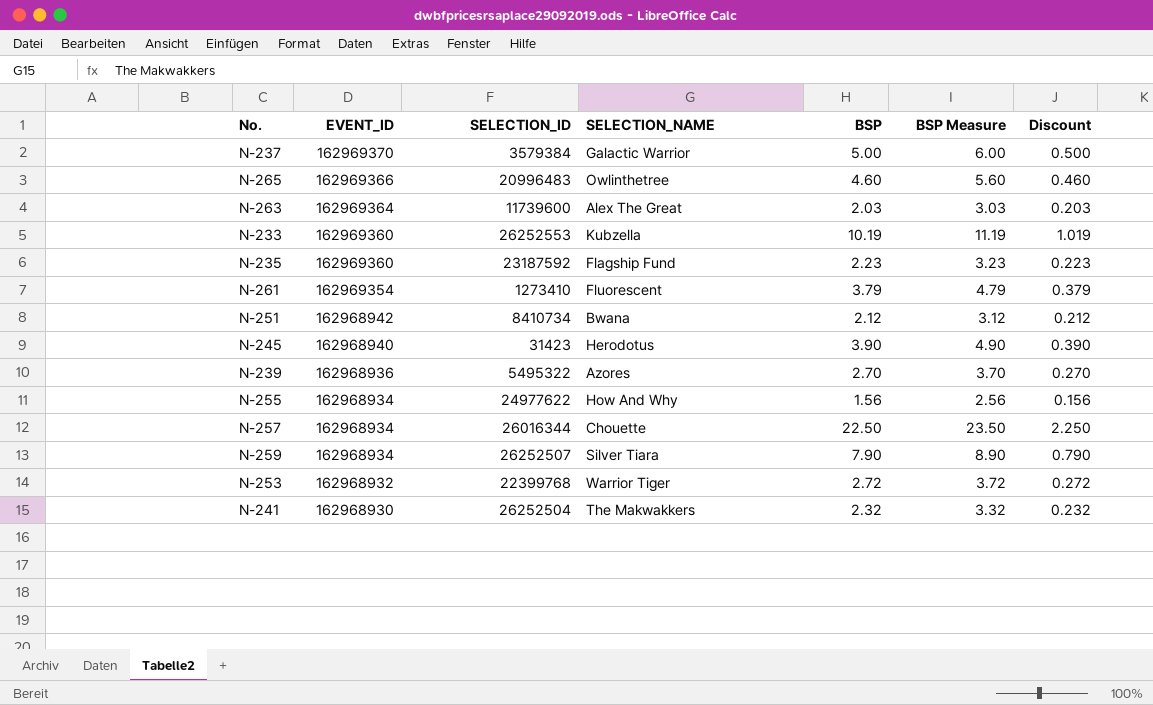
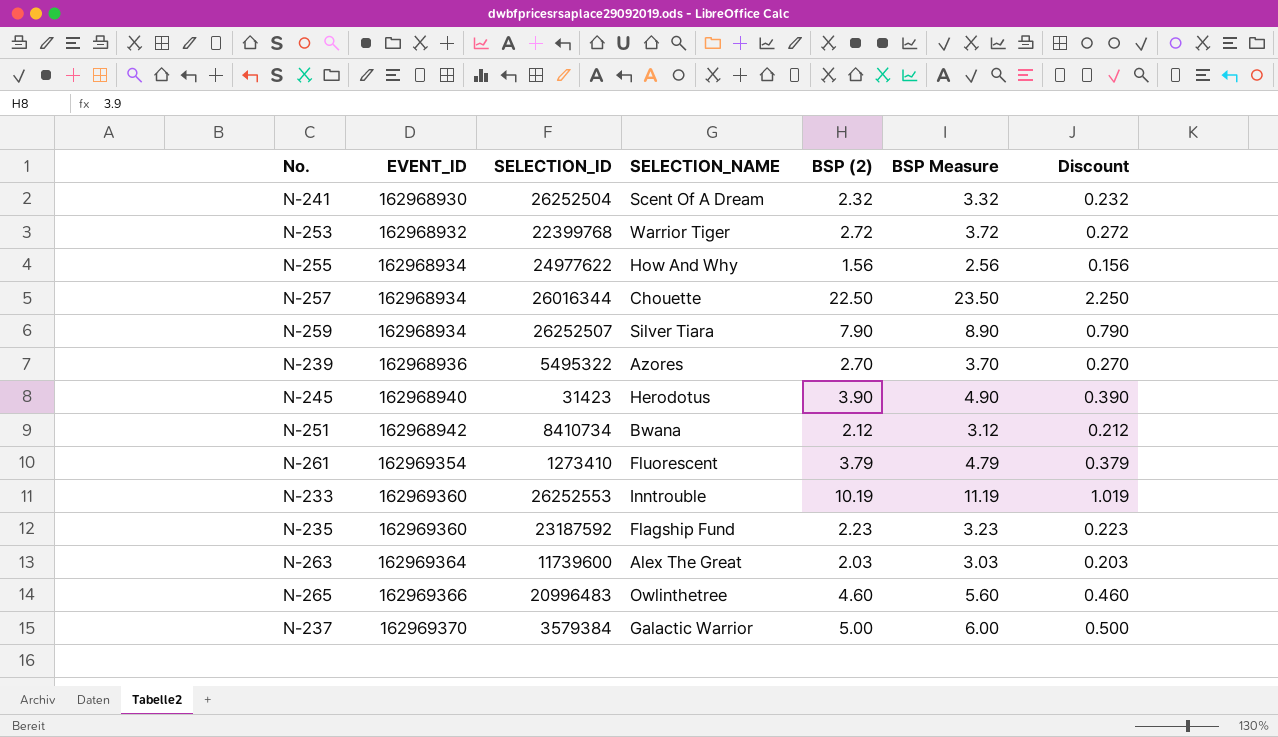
row order: EVENT_ID descending -> EVENT_ID ascending
column name: BSP -> BSP (2)
N-241 | SELECTION_NAME: The Makwakkers -> Scent Of A Dream
N-233 | SELECTION_NAME: Kubzella -> Inntrouble

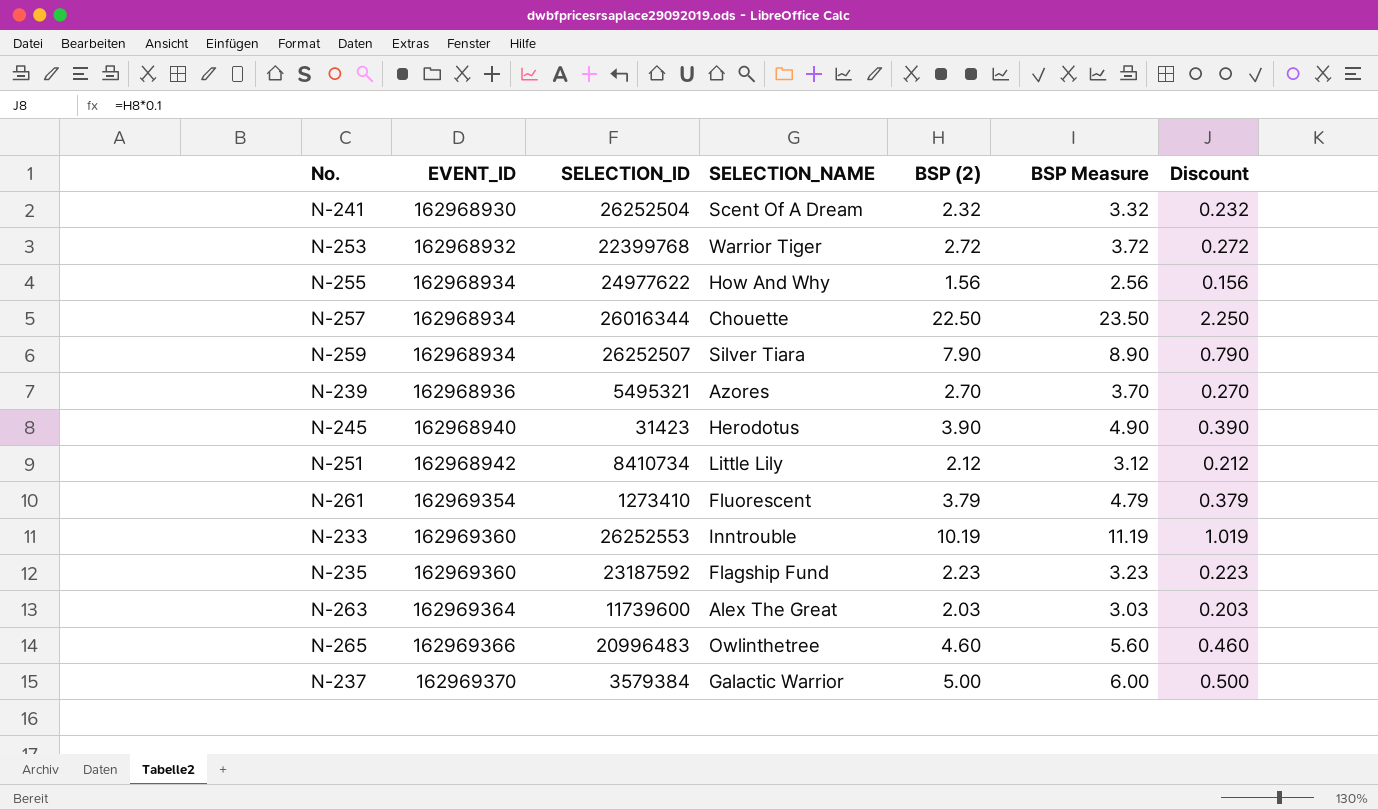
N-239 | SELECTION_ID: 5495322 -> 5495321
N-251 | SELECTION_NAME: Bwana -> Little Lily

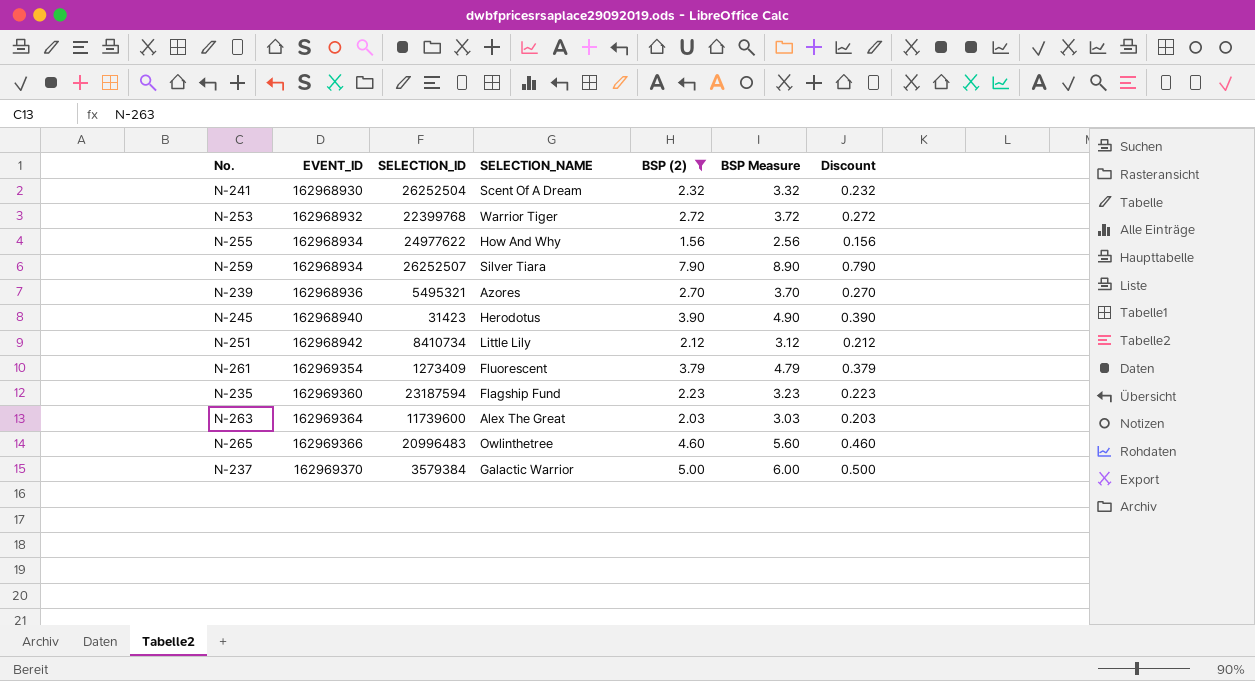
filter: none -> BSP (2) <= 7.90
N-261 | SELECTION_ID: 1273410 -> 1273409
N-235 | SELECTION_ID: 23187592 -> 23187594

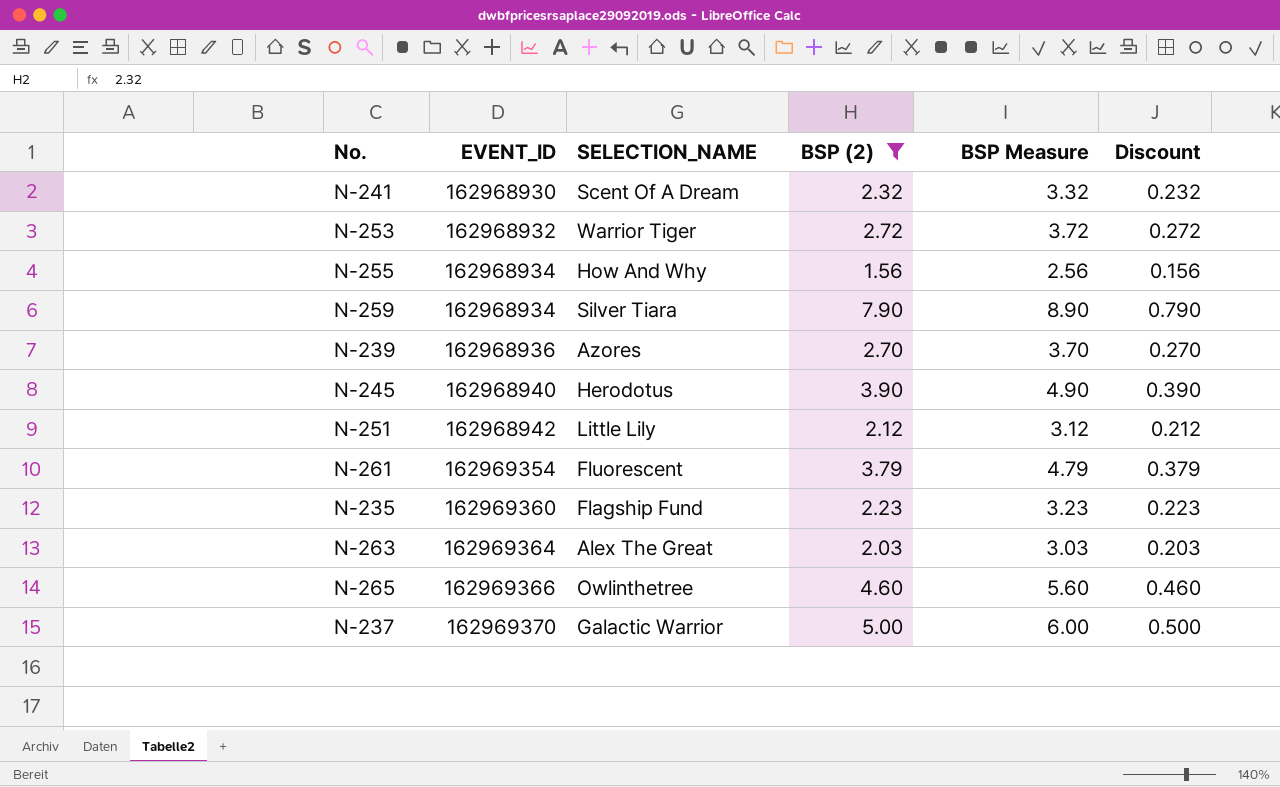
column SELECTION_ID | position: 3 -> none

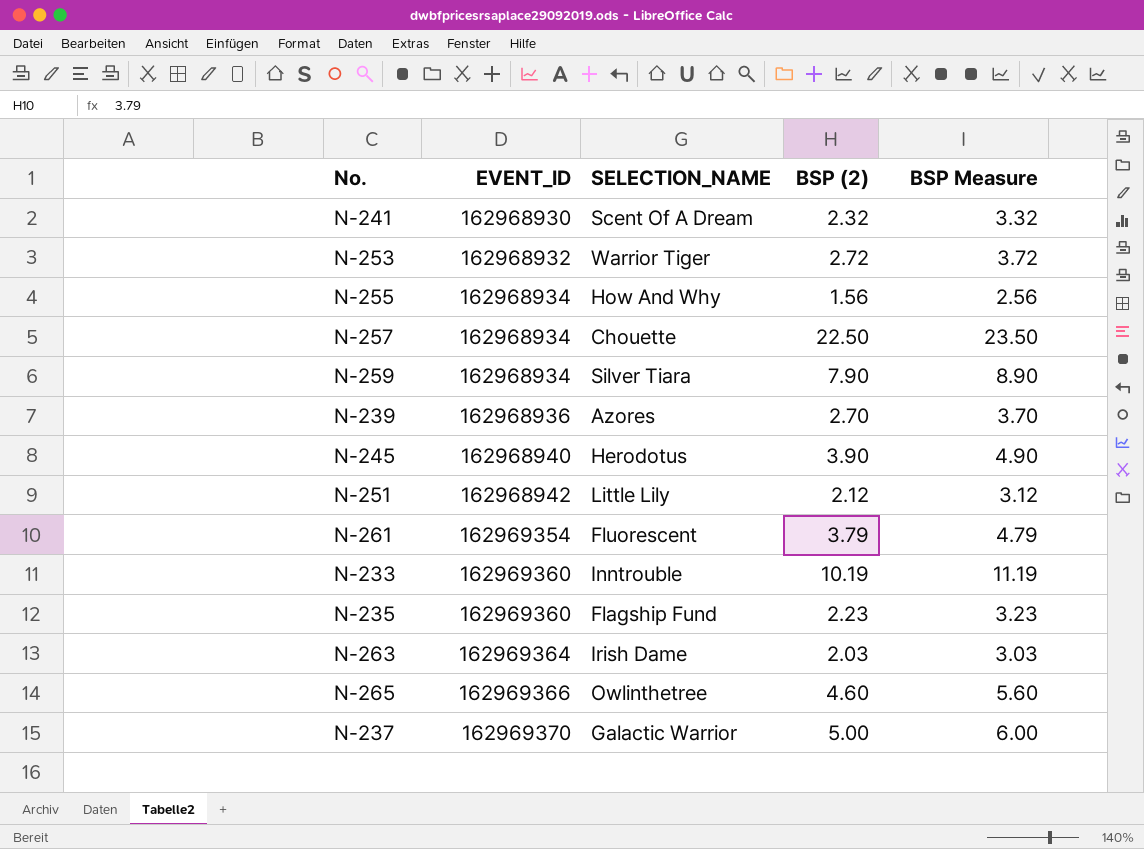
filter: BSP (2) <= 7.90 -> none
column Discount | formula: [BSP (2)] * 0.1 -> none
N-263 | SELECTION_NAME: Alex The Great -> Irish Dame

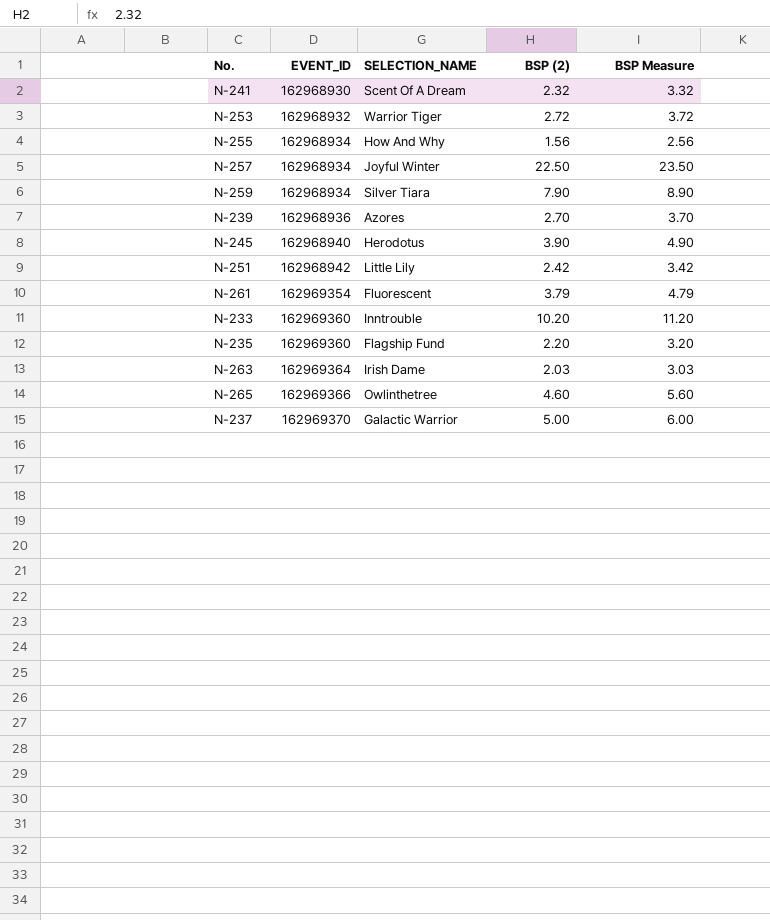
N-257 | SELECTION_NAME: Chouette -> Joyful Winter
N-251 | BSP (2): 2.12 -> 2.42
N-251 | BSP Measure: 3.12 -> 3.42
N-233 | BSP (2): 10.19 -> 10.20
N-233 | BSP Measure: 11.19 -> 11.20
N-235 | BSP (2): 2.23 -> 2.20
N-235 | BSP Measure: 3.23 -> 3.20

